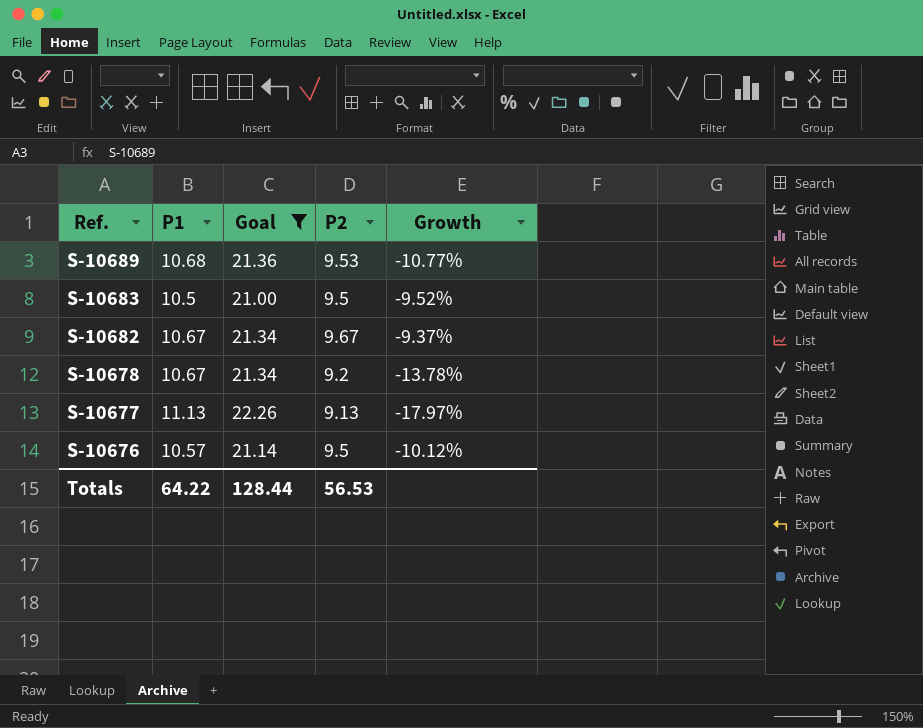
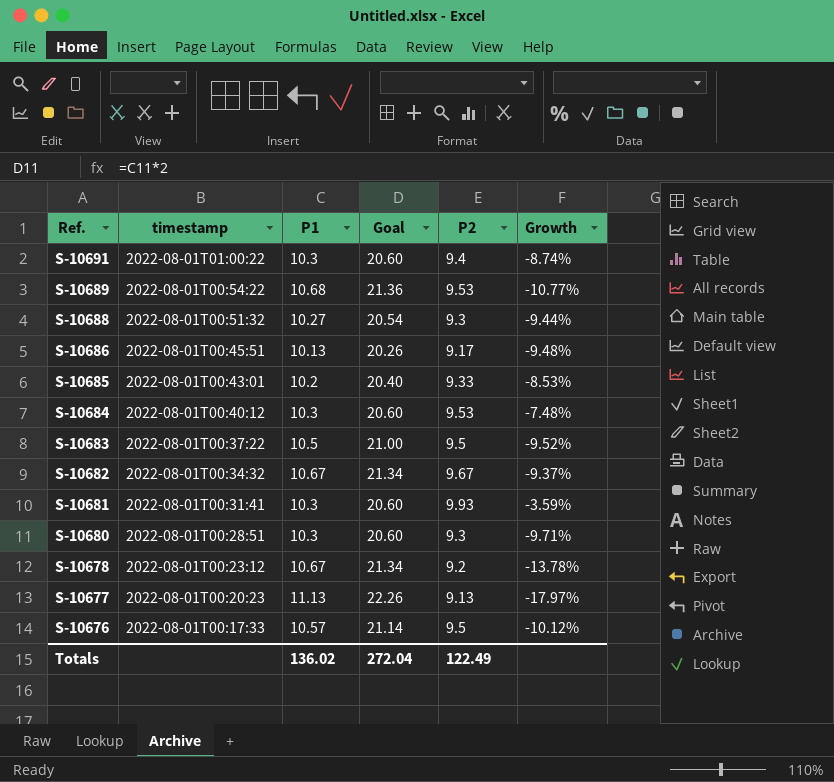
filter: Goal >= 21.00 -> none
column timestamp | position: none -> 2
Totals | P1: 64.22 -> 136.02
Totals | Goal: 128.44 -> 272.04
Totals | P2: 56.53 -> 122.49

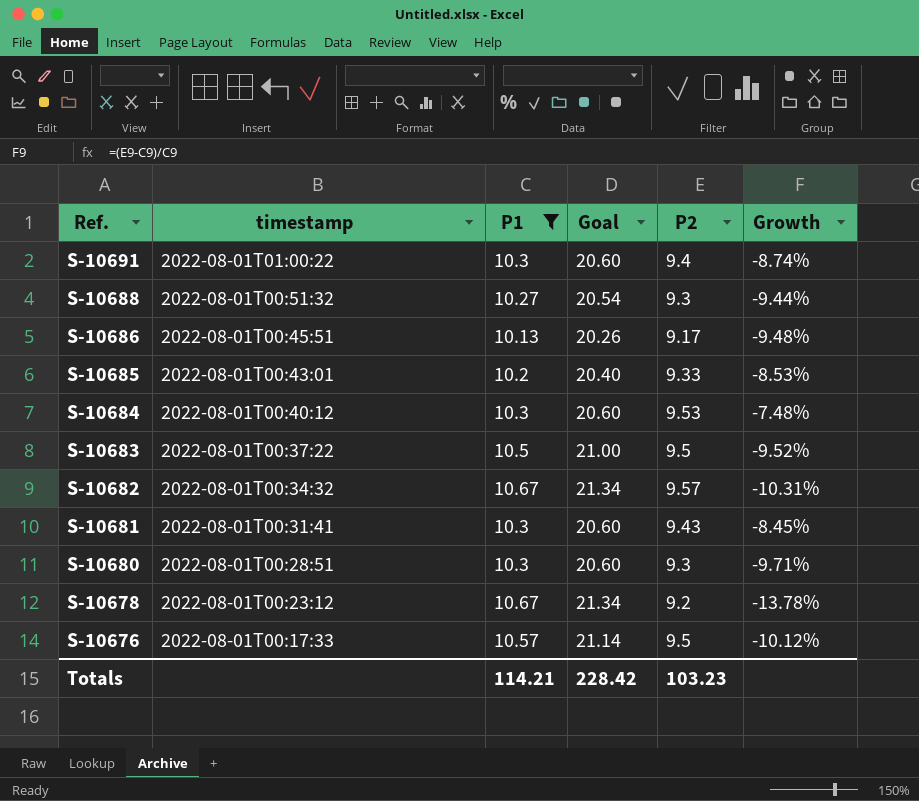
filter: none -> P1 <= 10.67
S-10682 | P2: 9.67 -> 9.57
S-10682 | Growth: -9.37% -> -10.31%
S-10681 | P2: 9.93 -> 9.43
S-10681 | Growth: -3.59% -> -8.45%
Totals | P1: 136.02 -> 114.21
Totals | Goal: 272.04 -> 228.42
Totals | P2: 122.49 -> 103.23

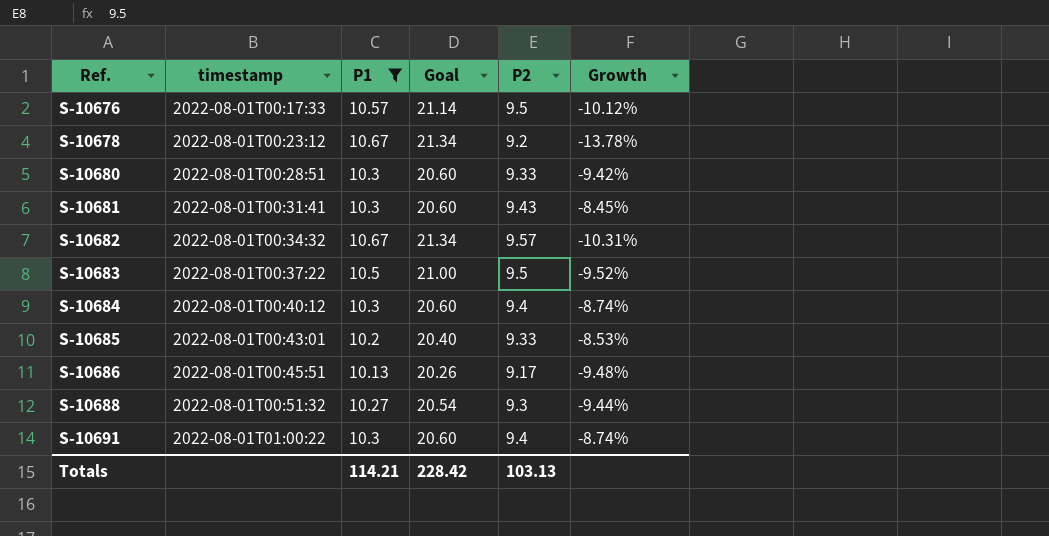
row order: Ref. descending -> Ref. ascending
S-10680 | P2: 9.3 -> 9.33
S-10680 | Growth: -9.71% -> -9.42%
S-10684 | P2: 9.53 -> 9.4
S-10684 | Growth: -7.48% -> -8.74%
Totals | P2: 103.23 -> 103.13

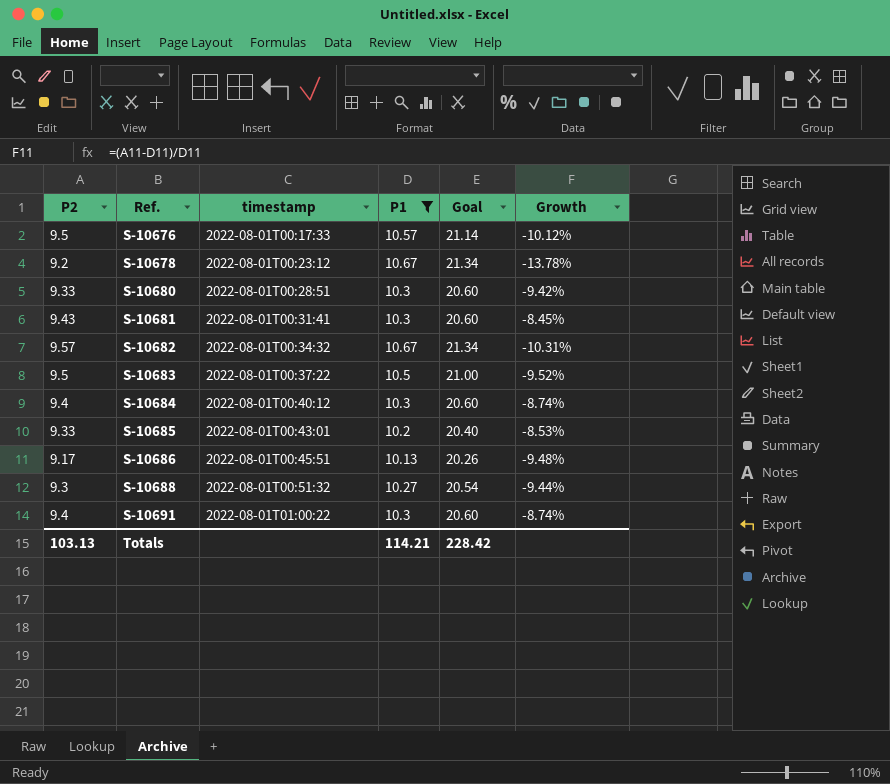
column P2 | position: 5 -> 1

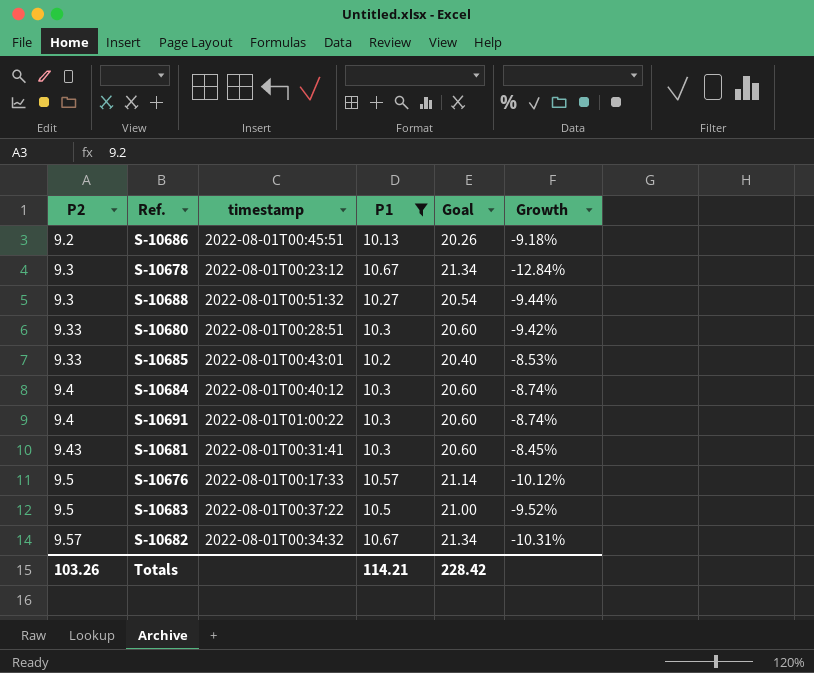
row order: Ref. ascending -> P2 ascending
S-10686 | P2: 9.17 -> 9.2
S-10686 | Growth: -9.48% -> -9.18%
S-10678 | P2: 9.2 -> 9.3
S-10678 | Growth: -13.78% -> -12.84%
Totals | P2: 103.13 -> 103.26

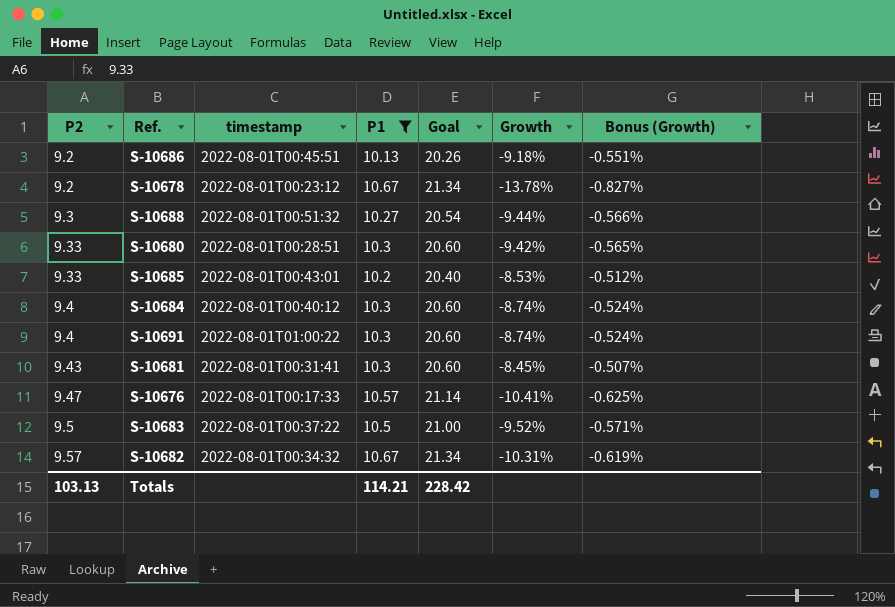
column Bonus (Growth) | formula: none -> [Growth] * 0.06
S-10678 | P2: 9.3 -> 9.2
S-10678 | Growth: -12.84% -> -13.78%
S-10676 | P2: 9.5 -> 9.47
S-10676 | Growth: -10.12% -> -10.41%
Totals | P2: 103.26 -> 103.13

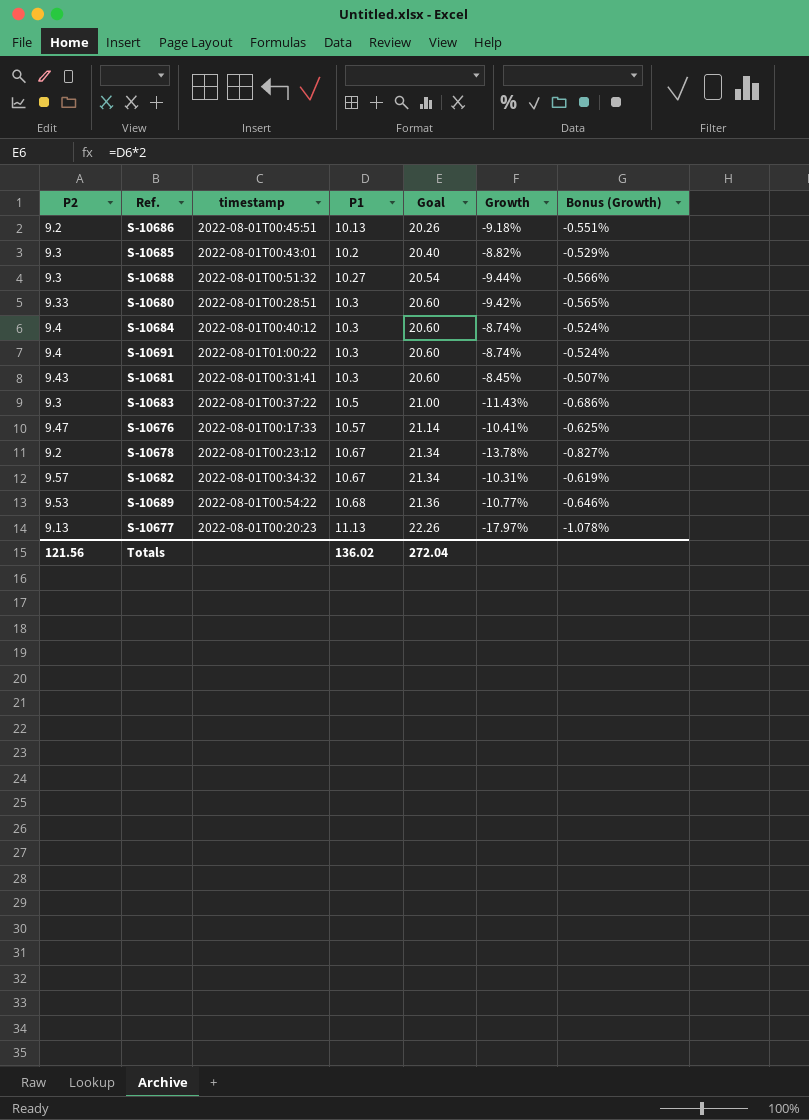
filter: P1 <= 10.67 -> none
row order: P2 ascending -> P1 ascending
S-10685 | P2: 9.33 -> 9.3
S-10685 | Growth: -8.53% -> -8.82%
S-10685 | Bonus (Growth): -0.512% -> -0.529%
S-10683 | P2: 9.5 -> 9.3
S-10683 | Growth: -9.52% -> -11.43%
S-10683 | Bonus (Growth): -0.571% -> -0.686%
Totals | P2: 103.13 -> 121.56
Totals | P1: 114.21 -> 136.02
Totals | Goal: 228.42 -> 272.04

